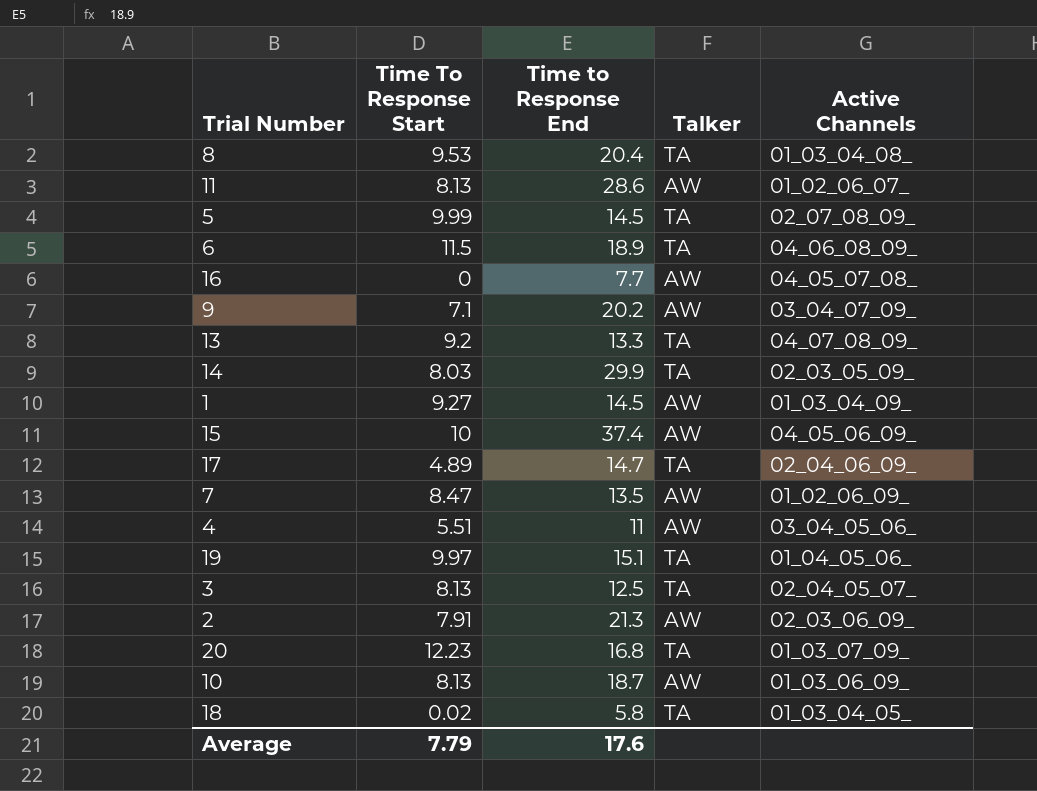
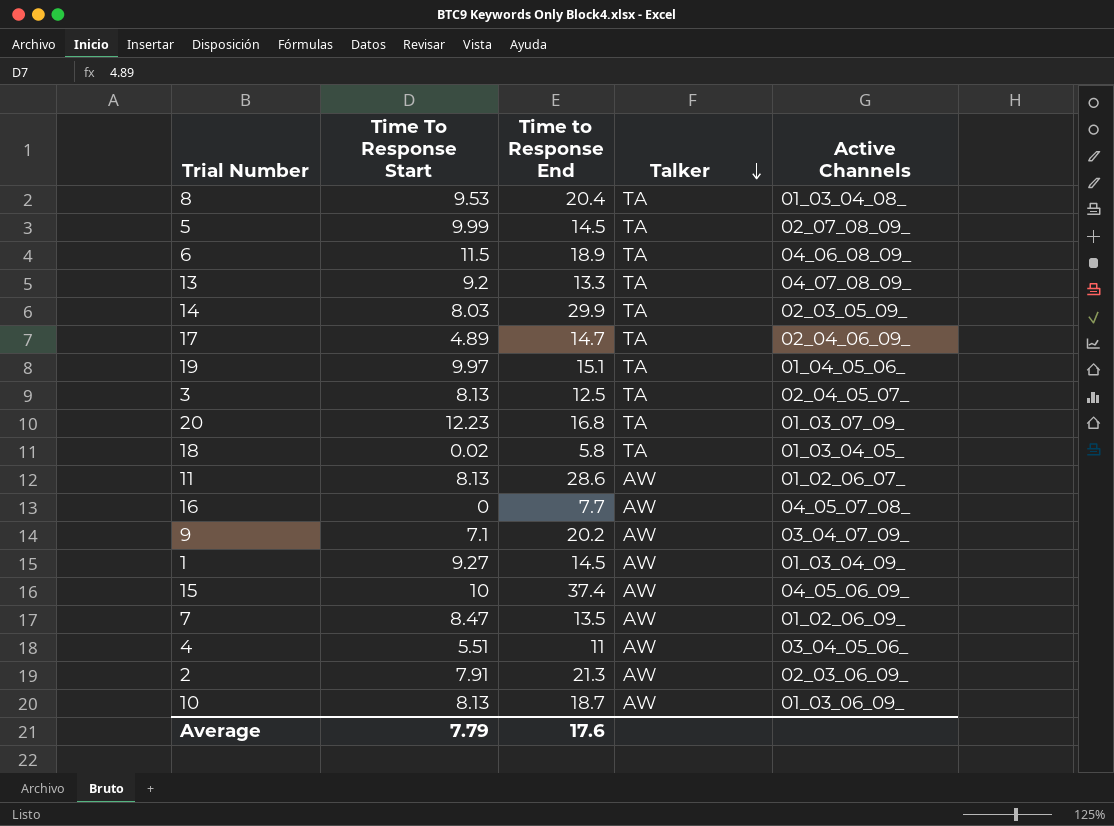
row order: none -> Talker descending

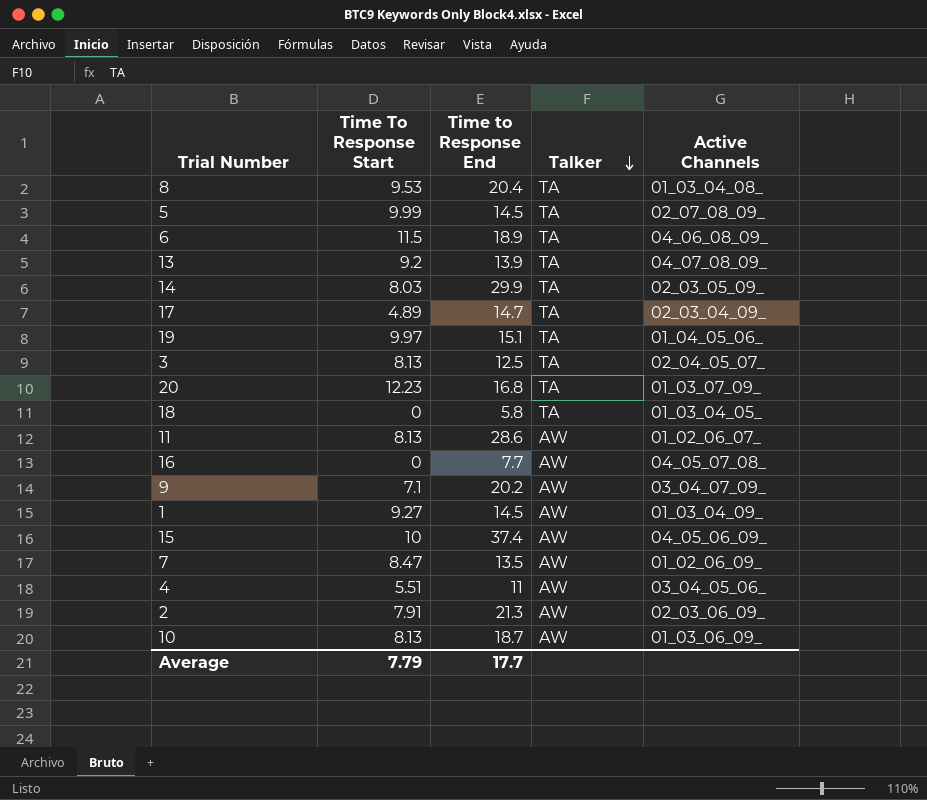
13 | Time to Response End: 13.3 -> 13.9
17 | Active Channels: 02_04_06_09_ -> 02_03_04_09_
18 | Time To Response Start: 0.02 -> 0
Average | Time to Response End: 17.6 -> 17.7

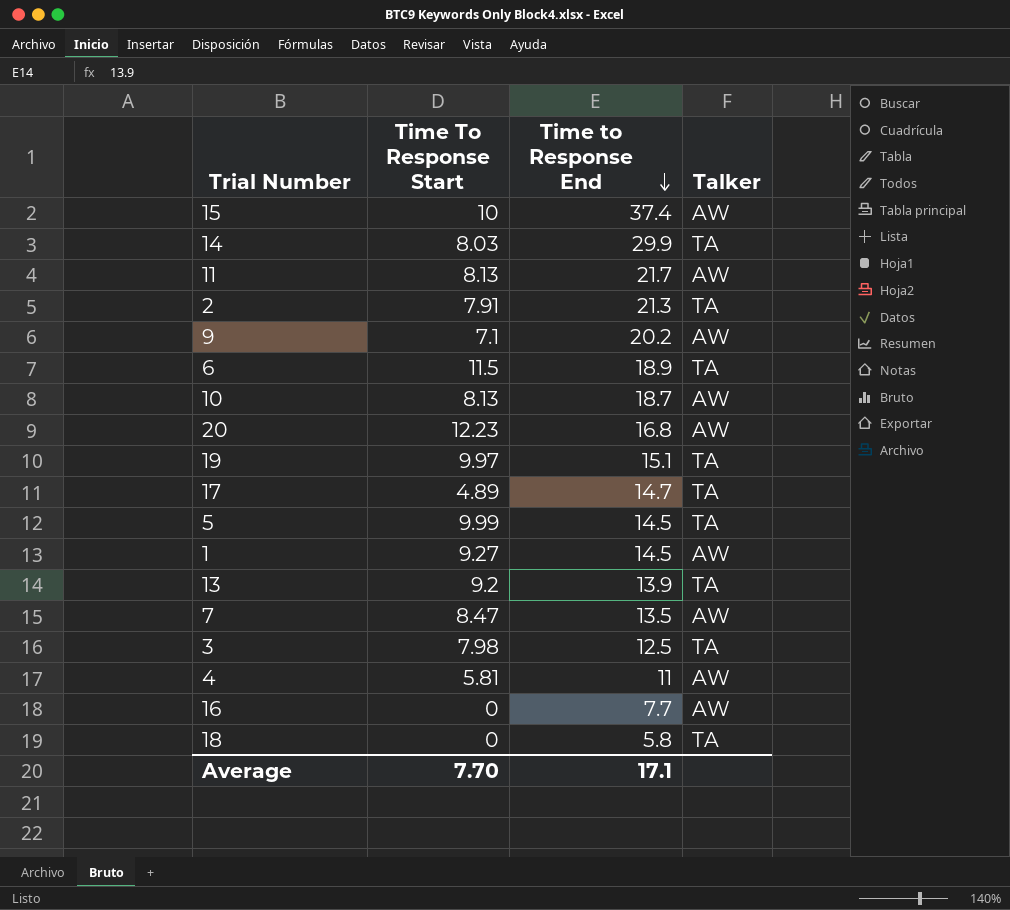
row order: Talker descending -> Time to Response End descending
column Active Channels | position: 5 -> none
row 8: 9.53 | 20.4 | TA | 01_03_04_08_ -> none
11 | Time to Response End: 28.6 -> 21.7
2 | Talker: AW -> TA
20 | Talker: TA -> AW
3 | Time To Response Start: 8.13 -> 7.98
4 | Time To Response Start: 5.51 -> 5.81
Average | Time To Response Start: 7.79 -> 7.70
Average | Time to Response End: 17.7 -> 17.1

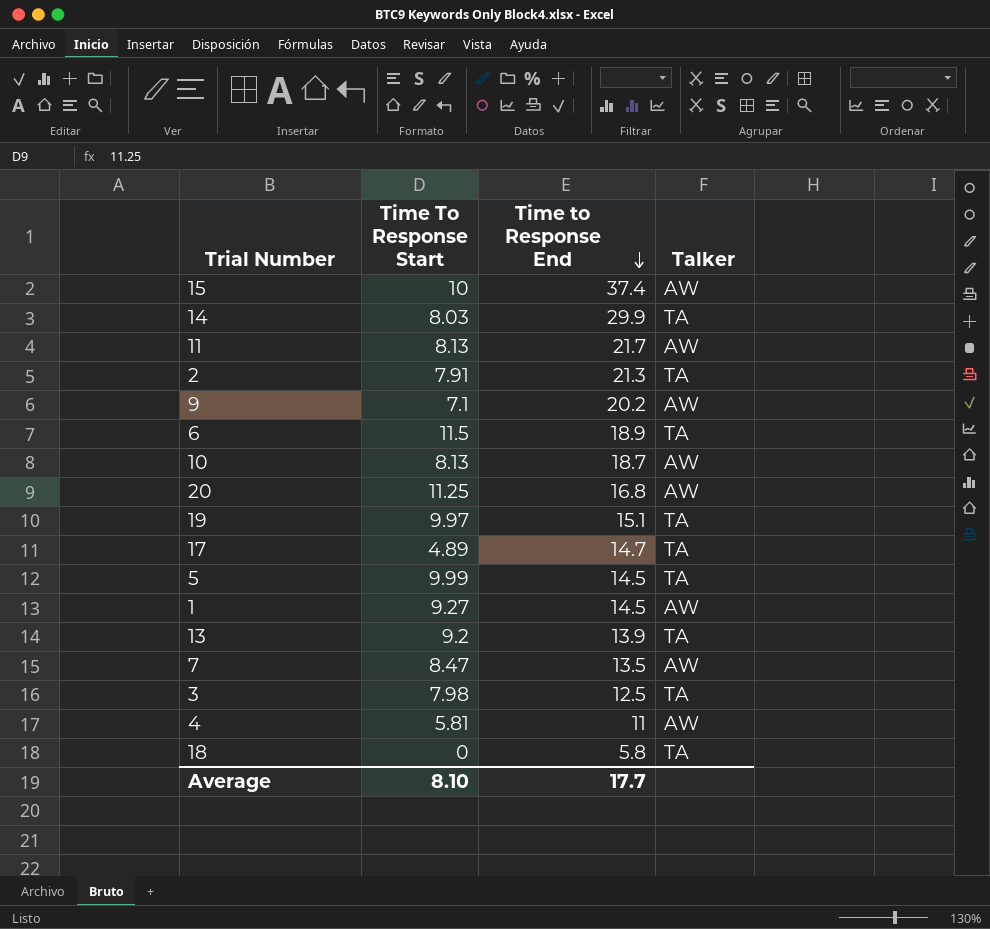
row 16: 0 | 7.7 | AW -> none
20 | Time To Response Start: 12.23 -> 11.25
Average | Time To Response Start: 7.70 -> 8.10
Average | Time to Response End: 17.1 -> 17.7

